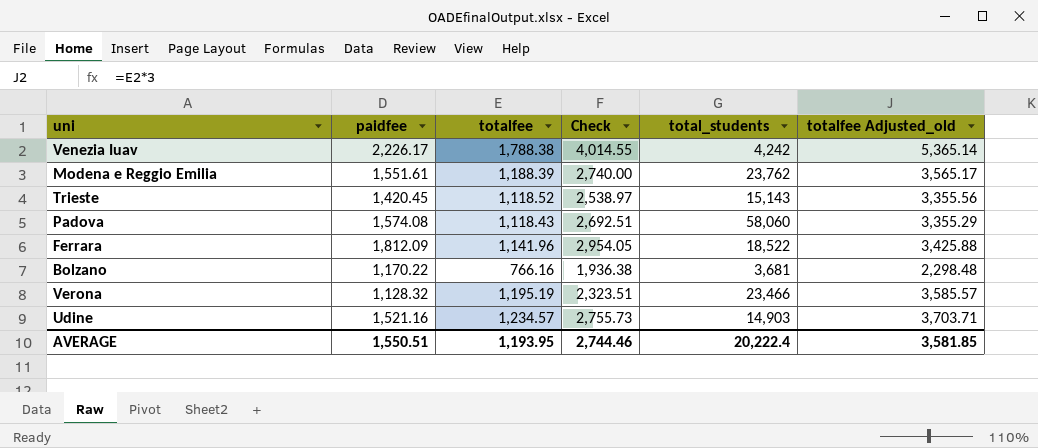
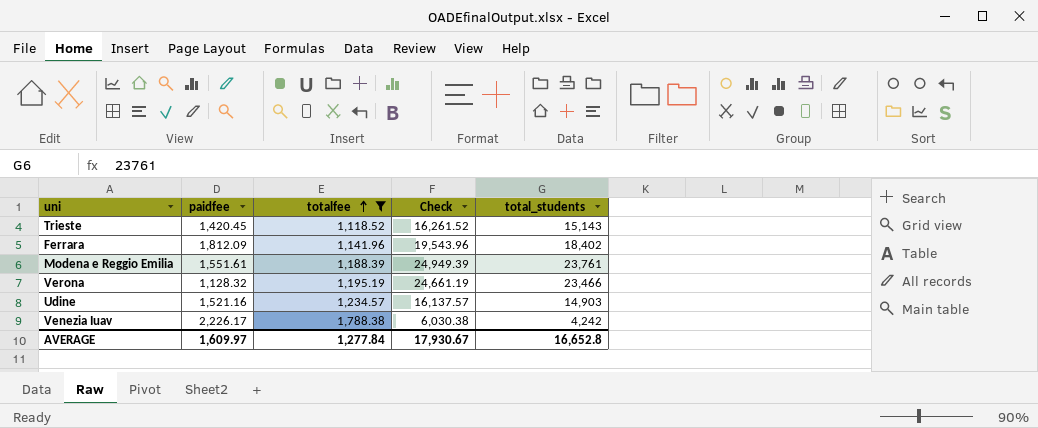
filter: none -> totalfee >= 1,118.52
row order: none -> totalfee ascending
column totalfee Adjusted_old | formula: [totalfee] * 3 -> none
column Check | formula: [paidfee] + [totalfee] -> [totalfee] + [total_students]
Ferrara | total_students: 18,522 -> 18,402
Modena e Reggio Emilia | total_students: 23,762 -> 23,761
AVERAGE | paidfee: 1,550.51 -> 1,609.97
AVERAGE | totalfee: 1,193.95 -> 1,277.84
AVERAGE | Check: 2,744.46 -> 17,930.67
AVERAGE | total_students: 20,222.4 -> 16,652.8

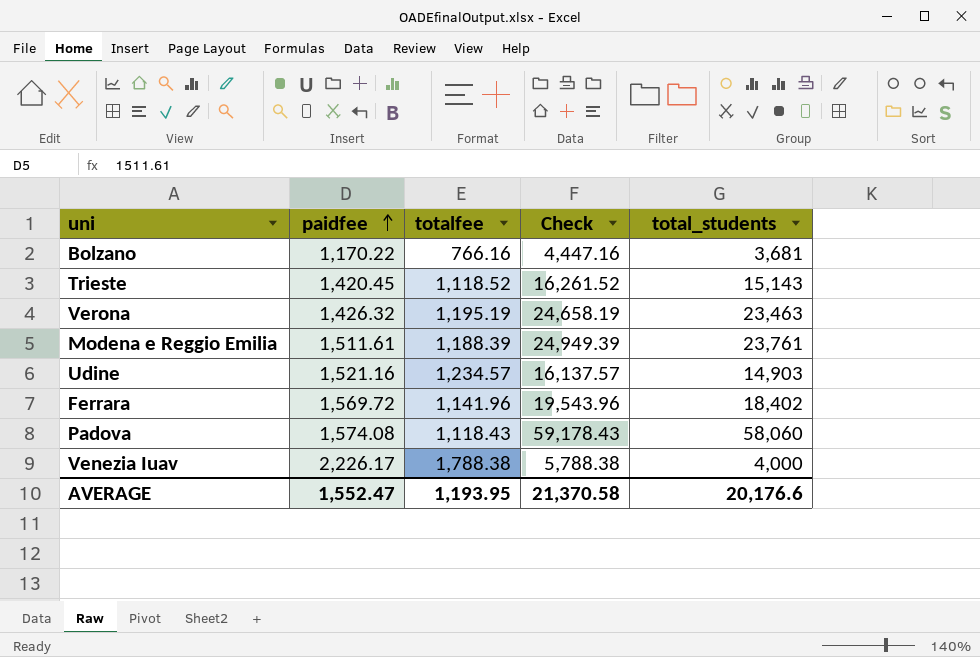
filter: totalfee >= 1,118.52 -> none
row order: totalfee ascending -> paidfee ascending
Verona | paidfee: 1,128.32 -> 1,426.32
Verona | Check: 24,661.19 -> 24,658.19
Verona | total_students: 23,466 -> 23,463
Modena e Reggio Emilia | paidfee: 1,551.61 -> 1,511.61
Ferrara | paidfee: 1,812.09 -> 1,569.72
Venezia Iuav | Check: 6,030.38 -> 5,788.38
Venezia Iuav | total_students: 4,242 -> 4,000
AVERAGE | paidfee: 1,609.97 -> 1,552.47
AVERAGE | totalfee: 1,277.84 -> 1,193.95
AVERAGE | Check: 17,930.67 -> 21,370.58
AVERAGE | total_students: 16,652.8 -> 20,176.6

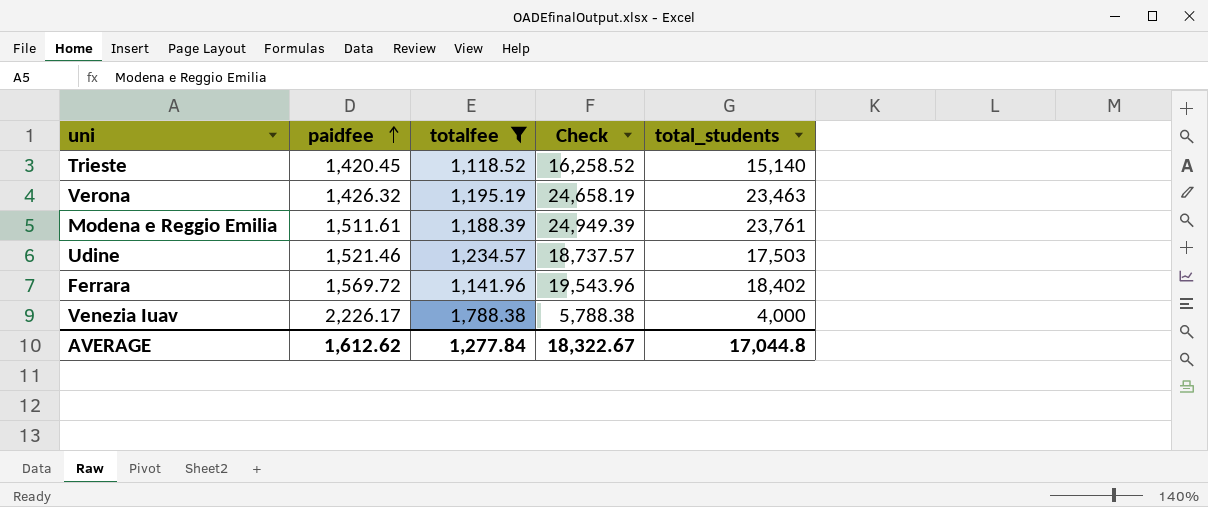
filter: none -> totalfee >= 1,118.52
Trieste | Check: 16,261.52 -> 16,258.52
Trieste | total_students: 15,143 -> 15,140
Udine | paidfee: 1,521.16 -> 1,521.46
Udine | Check: 16,137.57 -> 18,737.57
Udine | total_students: 14,903 -> 17,503
AVERAGE | paidfee: 1,552.47 -> 1,612.62
AVERAGE | totalfee: 1,193.95 -> 1,277.84
AVERAGE | Check: 21,370.58 -> 18,322.67
AVERAGE | total_students: 20,176.6 -> 17,044.8

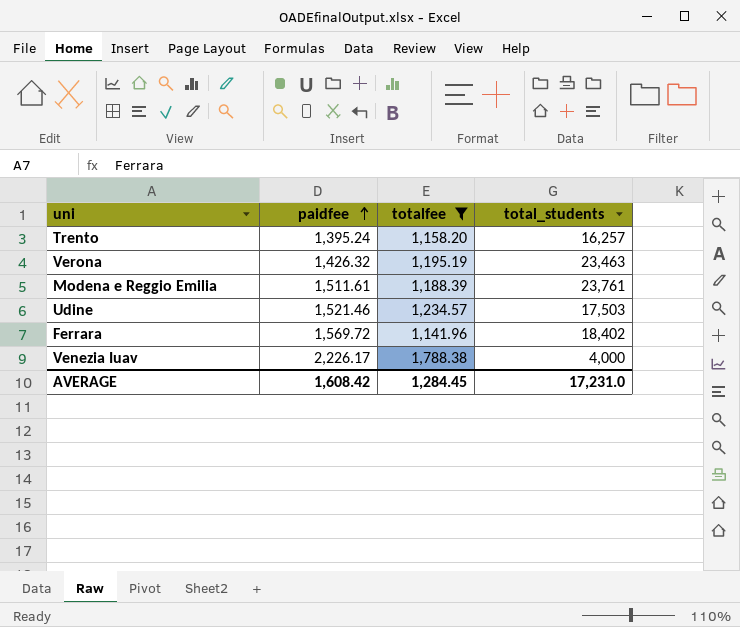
column Check | formula: [totalfee] + [total_students] -> none
row Trieste: 1,420.45 | 1,118.52 | 16,258.52 | 15,140 -> none
row Trento: none -> 1,395.24 | 1,158.20 | 16,257
AVERAGE | paidfee: 1,612.62 -> 1,608.42
AVERAGE | totalfee: 1,277.84 -> 1,284.45
AVERAGE | total_students: 17,044.8 -> 17,231.0

